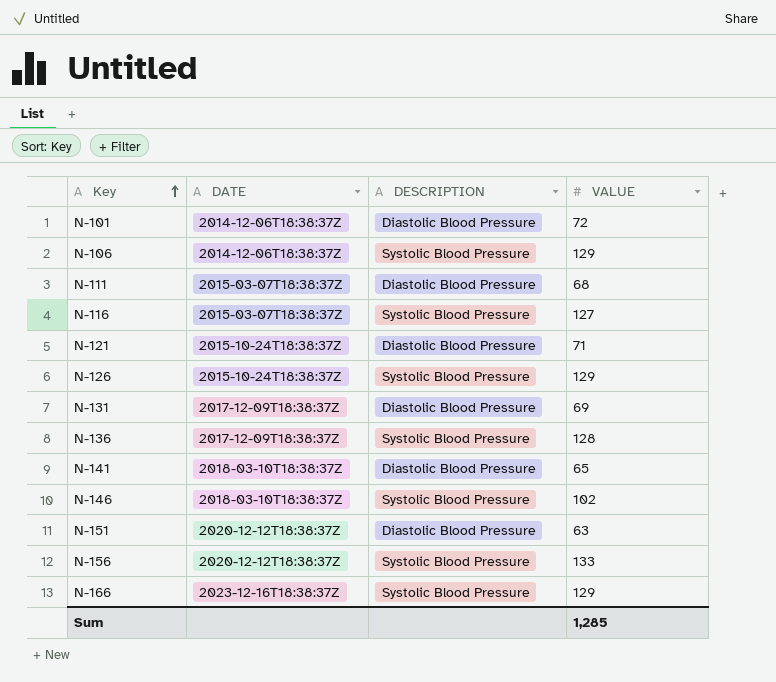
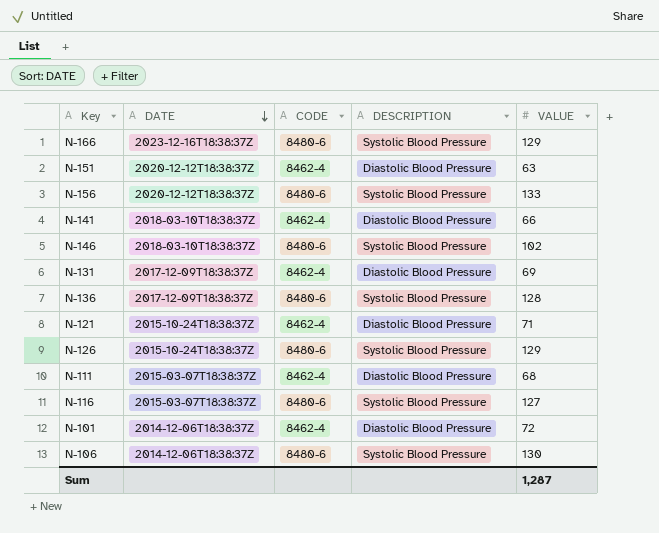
row order: Key ascending -> DATE descending
column CODE | position: none -> 3
N-141 | VALUE: 65 -> 66
N-106 | VALUE: 129 -> 130
Sum | VALUE: 1,285 -> 1,287

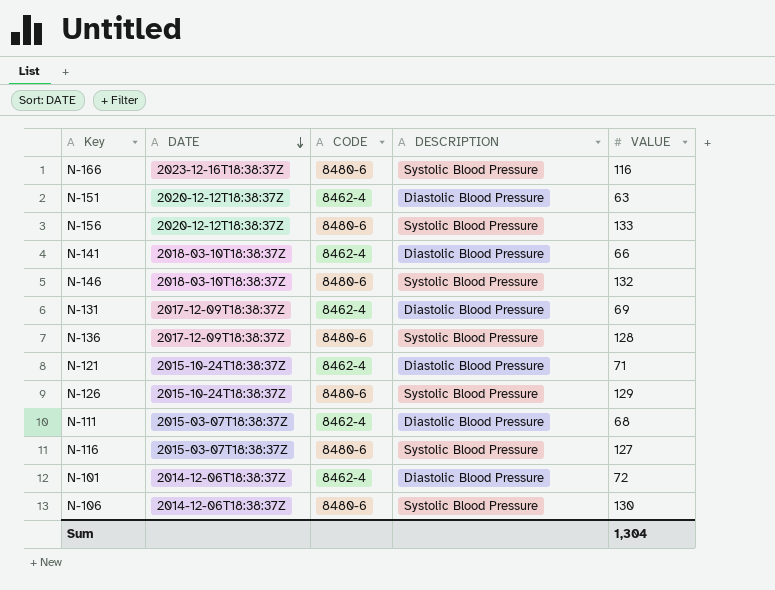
N-166 | VALUE: 129 -> 116
N-146 | VALUE: 102 -> 132
Sum | VALUE: 1,287 -> 1,304

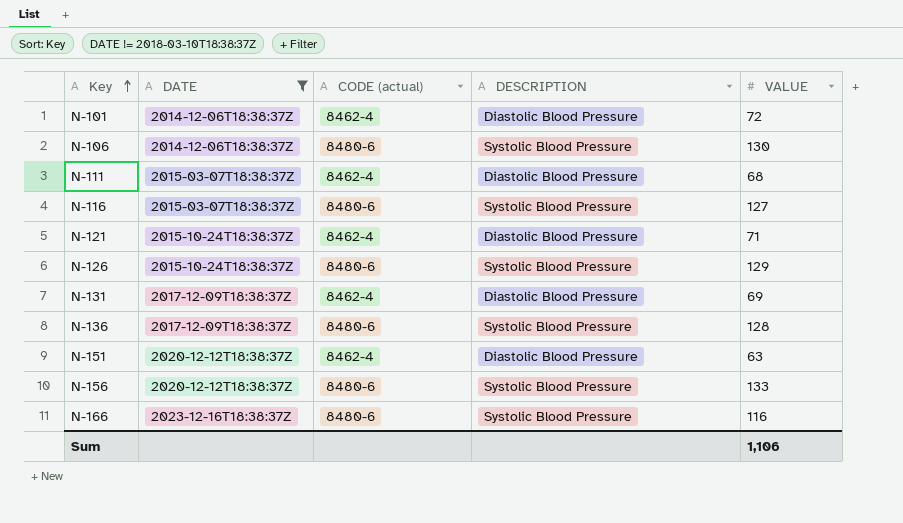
filter: none -> DATE != 2018-03-10T18:38:37Z
row order: DATE descending -> Key ascending
column name: CODE -> CODE (actual)
Sum | VALUE: 1,304 -> 1,106

